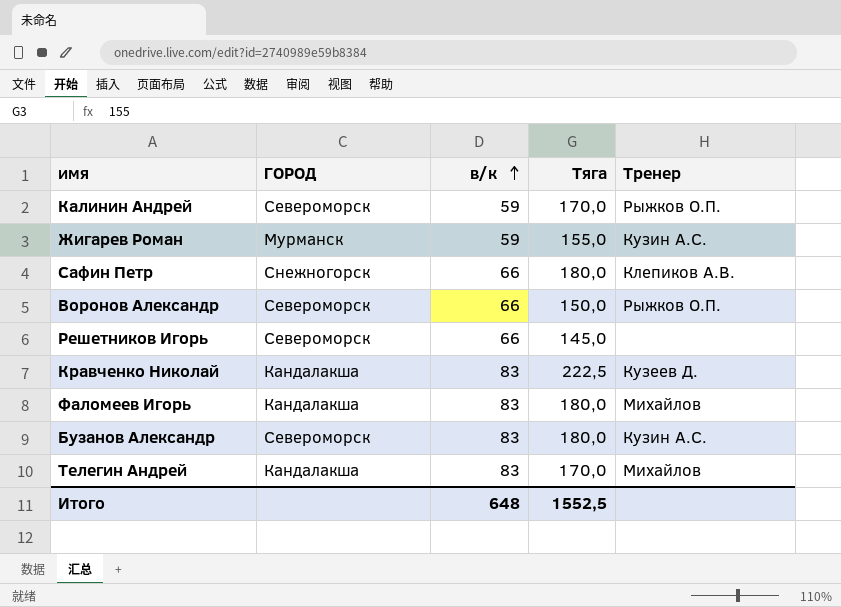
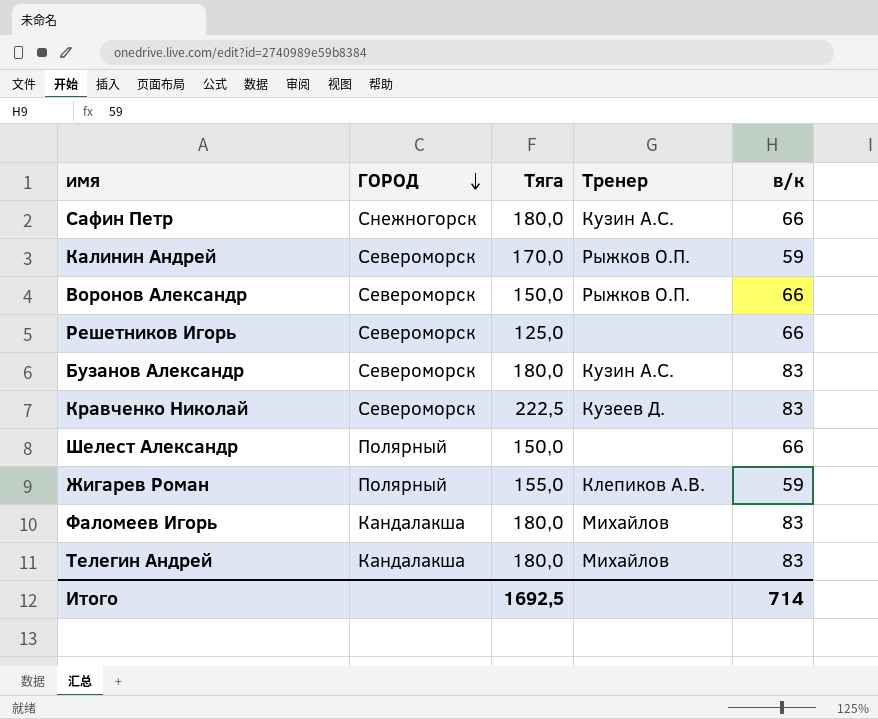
row order: в/к ascending -> ГОРОД descending
column в/к | position: 3 -> 5
Сафин Петр | Тренер: Клепиков А.В. -> Кузин А.С.
Решетников Игорь | Тяга: 145,0 -> 125,0
Кравченко Николай | ГОРОД: Кандалакша -> Североморск
row Шелест Александр: none -> Полярный | 150,0 | none | 66
Жигарев Роман | ГОРОД: Мурманск -> Полярный
Жигарев Роман | Тренер: Кузин А.С. -> Клепиков А.В.
Телегин Андрей | Тяга: 170,0 -> 180,0
Итого | Тяга: 1552,5 -> 1692,5
Итого | в/к: 648 -> 714

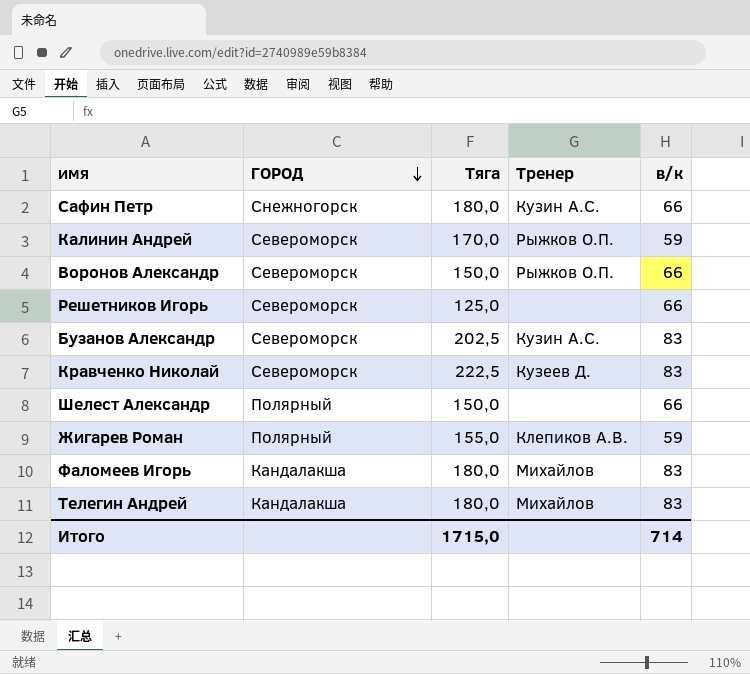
Бузанов Александр | Тяга: 180,0 -> 202,5
Итого | Тяга: 1692,5 -> 1715,0

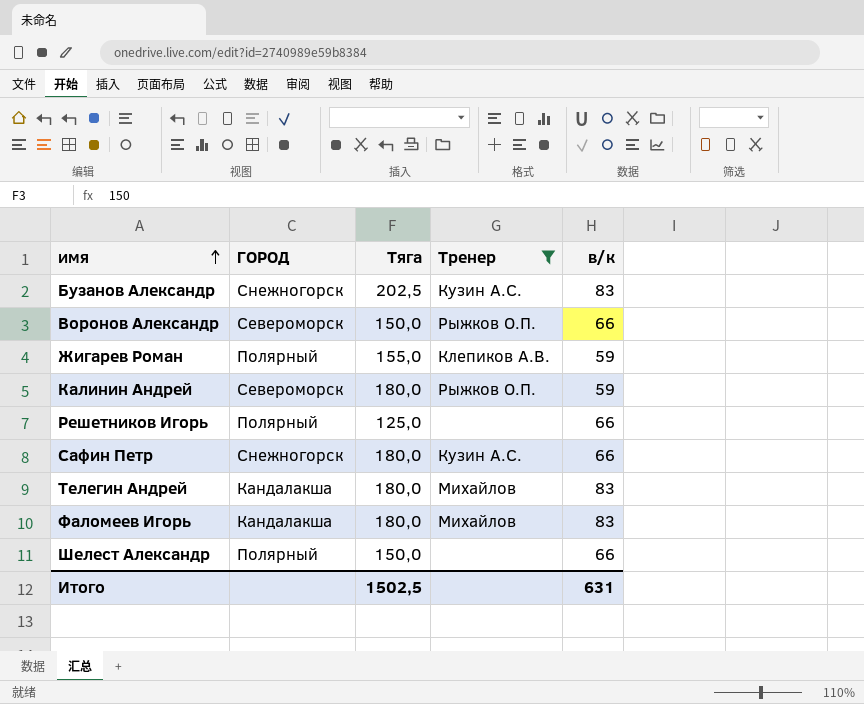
filter: none -> Тренер != Кузеев Д.
row order: ГОРОД descending -> имя ascending
Бузанов Александр | ГОРОД: Североморск -> Снежногорск
Калинин Андрей | Тяга: 170,0 -> 180,0
Решетников Игорь | ГОРОД: Североморск -> Полярный
Итого | Тяга: 1715,0 -> 1502,5
Итого | в/к: 714 -> 631

